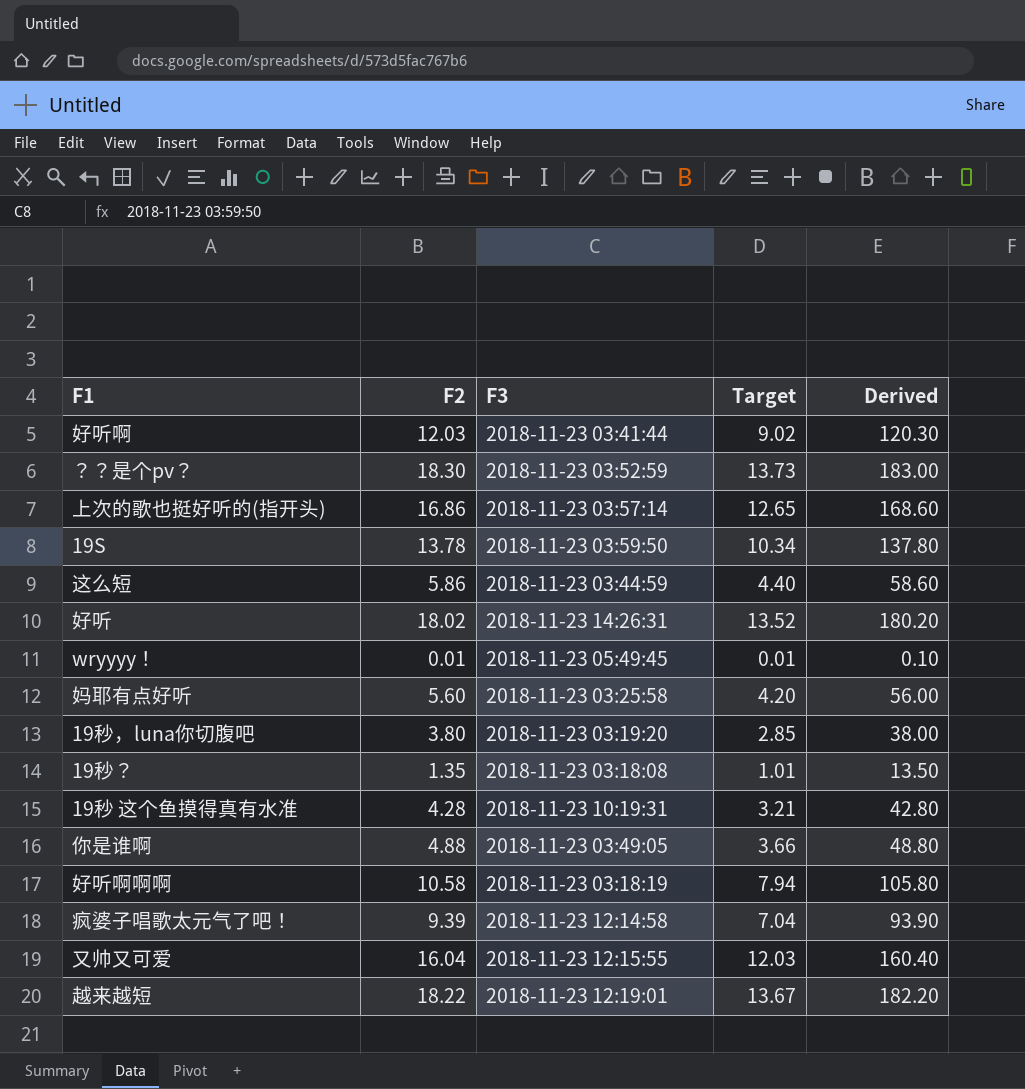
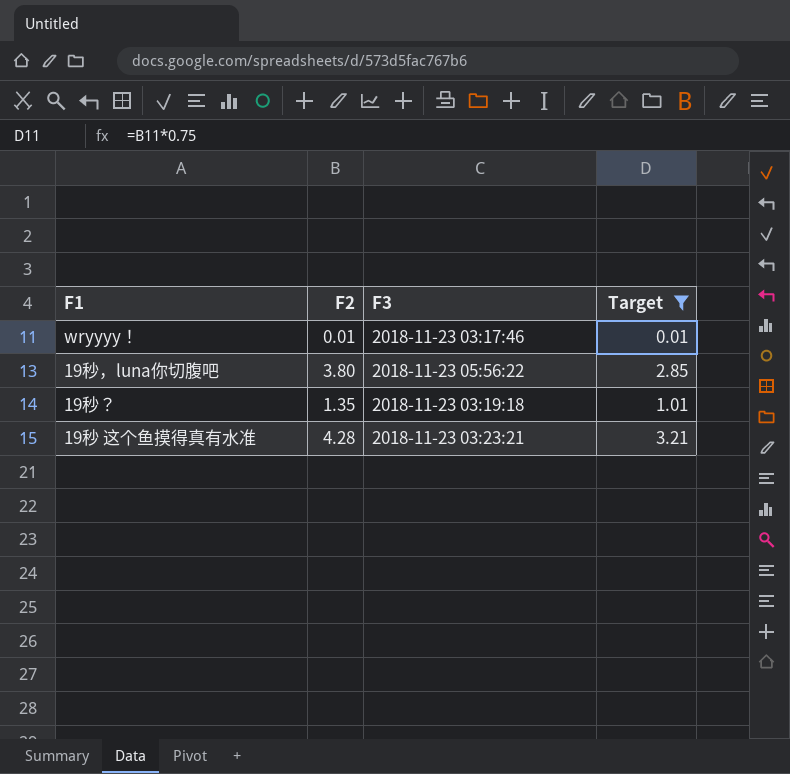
filter: none -> Target <= 3.21
column Derived | formula: [F2] * 10 -> none
wryyyy！ | F3: 2018-11-23 05:49:45 -> 2018-11-23 03:17:46
19秒，luna你切腹吧 | F3: 2018-11-23 03:19:20 -> 2018-11-23 05:56:22
19秒？ | F3: 2018-11-23 03:18:08 -> 2018-11-23 03:19:18
19秒 这个鱼摸得真有水准 | F3: 2018-11-23 10:19:31 -> 2018-11-23 03:23:21

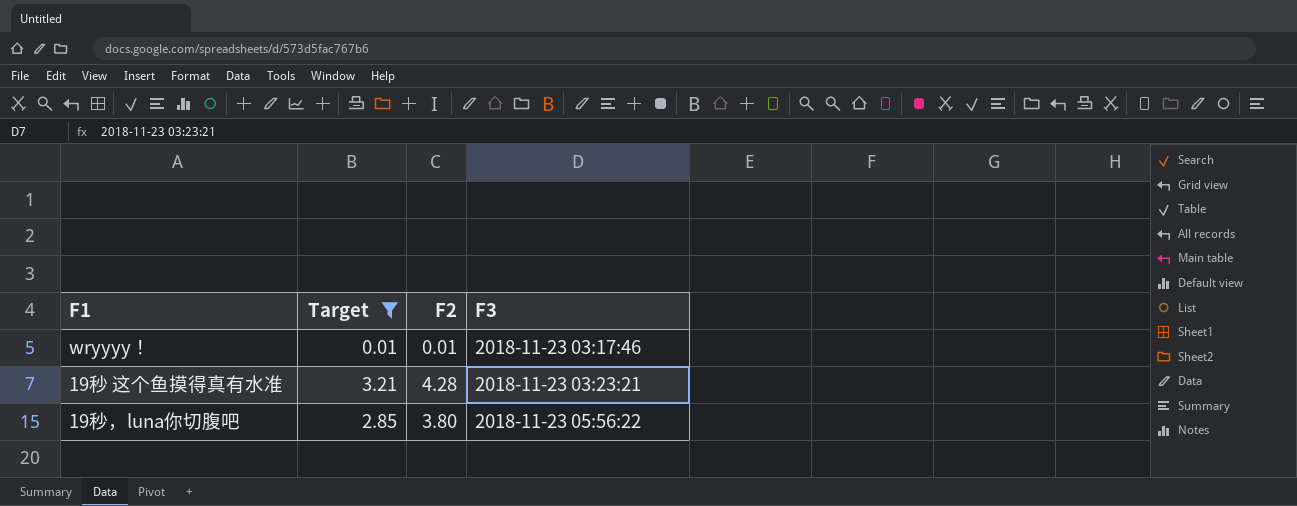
row order: none -> F3 ascending
column Target | position: 4 -> 2
row 19秒？: 1.35 | 2018-11-23 03:19:18 | 1.01 -> none

